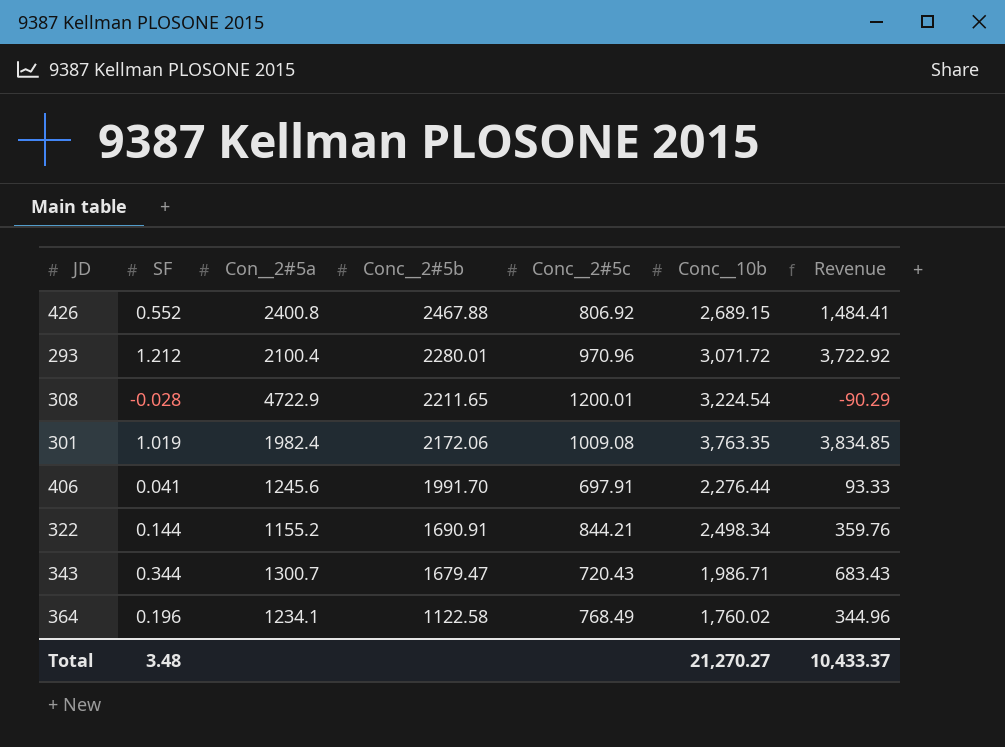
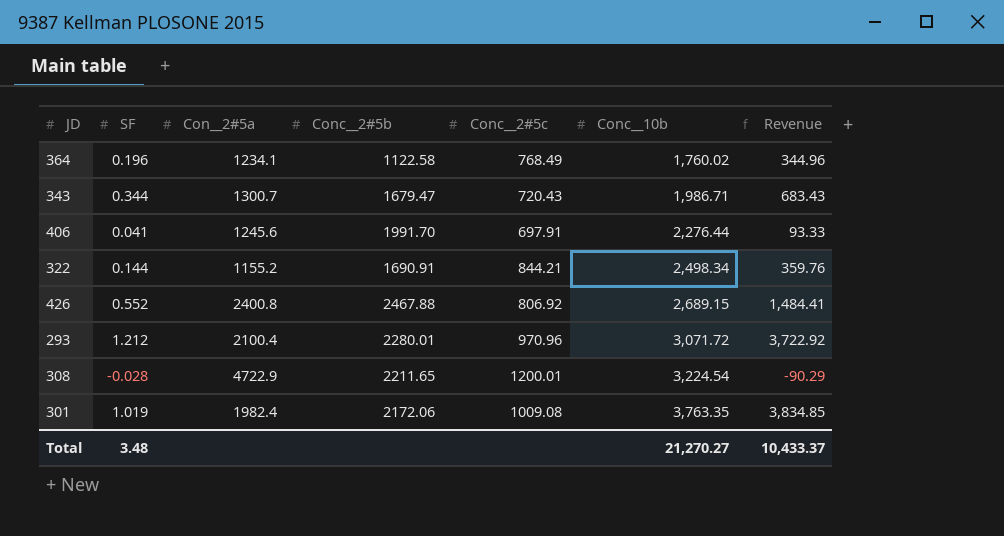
row order: Conc__2#5b descending -> Conc__10b ascending

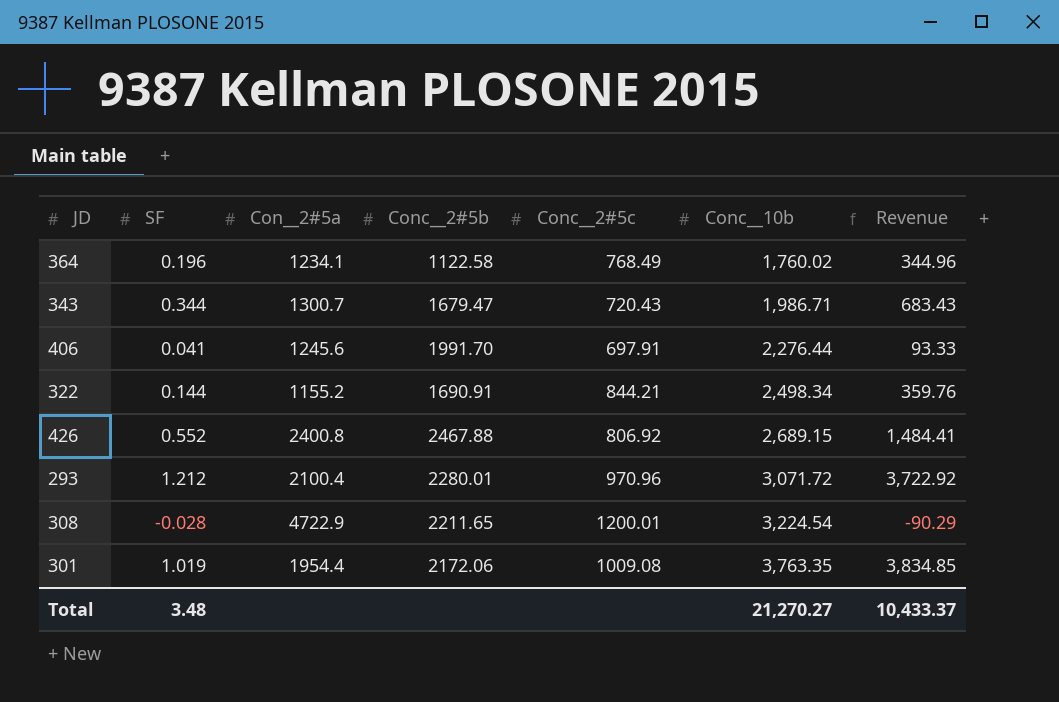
301 | Con__2#5a: 1982.4 -> 1954.4

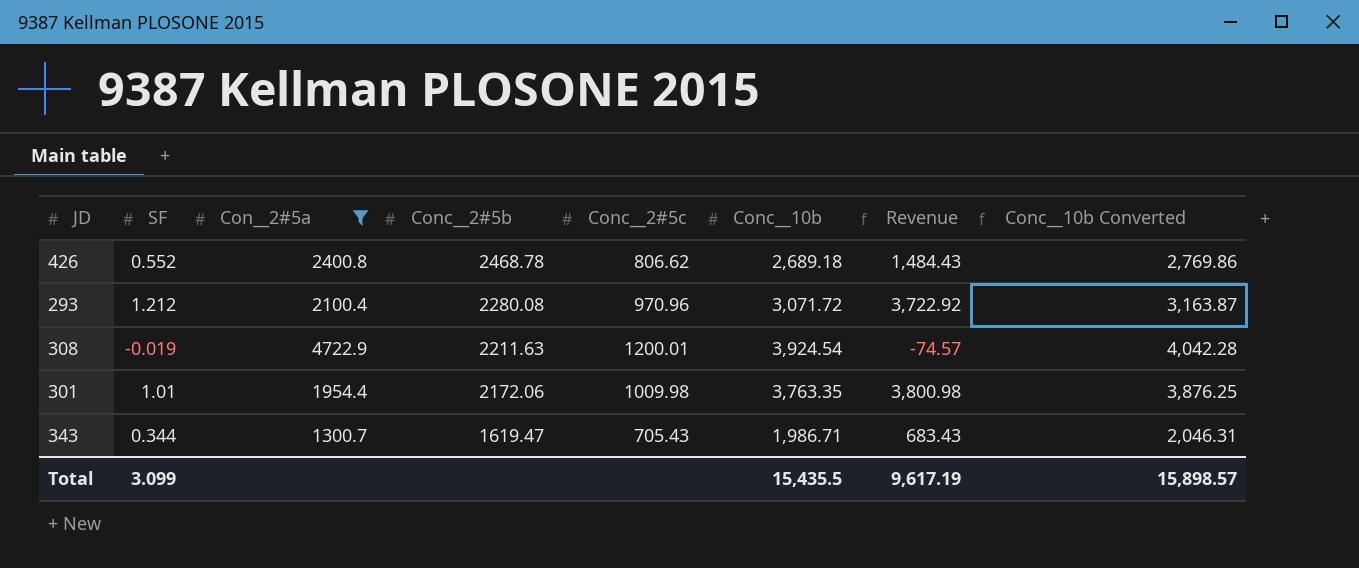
filter: none -> Con__2#5a >= 1300.7
row order: Conc__10b ascending -> Conc__2#5b descending
column Conc__10b Converted | formula: none -> [Conc__10b] * 1.03
426 | Conc__2#5b: 2467.88 -> 2468.78
426 | Conc__2#5c: 806.92 -> 806.62
426 | Conc__10b: 2,689.15 -> 2,689.18
426 | Revenue: 1,484.41 -> 1,484.43
293 | Conc__2#5b: 2280.01 -> 2280.08
308 | SF: -0.028 -> -0.019
308 | Conc__2#5b: 2211.65 -> 2211.63
308 | Conc__10b: 3,224.54 -> 3,924.54
308 | Revenue: -90.29 -> -74.57
301 | SF: 1.019 -> 1.01
301 | Conc__2#5c: 1009.08 -> 1009.98
301 | Revenue: 3,834.85 -> 3,800.98
343 | Conc__2#5b: 1679.47 -> 1619.47
343 | Conc__2#5c: 720.43 -> 705.43
Total | SF: 3.48 -> 3.099
Total | Conc__10b: 21,270.27 -> 15,435.5
Total | Revenue: 10,433.37 -> 9,617.19

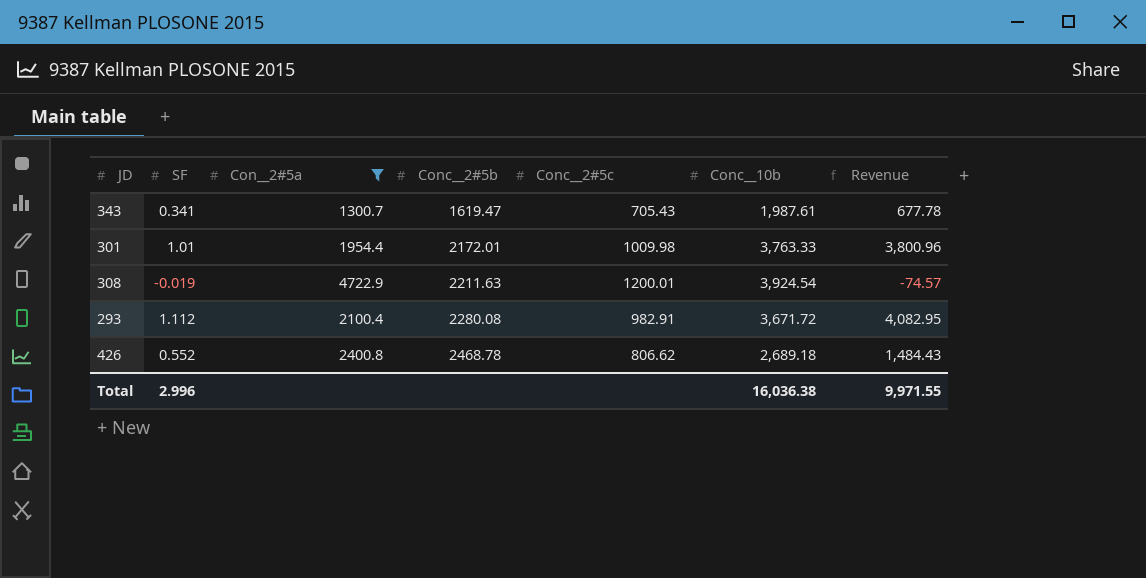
row order: Conc__2#5b descending -> Conc__2#5b ascending
column Conc__10b Converted | formula: [Conc__10b] * 1.03 -> none
343 | SF: 0.344 -> 0.341
343 | Conc__10b: 1,986.71 -> 1,987.61
343 | Revenue: 683.43 -> 677.78
301 | Conc__2#5b: 2172.06 -> 2172.01
301 | Conc__10b: 3,763.35 -> 3,763.33
301 | Revenue: 3,800.98 -> 3,800.96
293 | SF: 1.212 -> 1.112
293 | Conc__2#5c: 970.96 -> 982.91
293 | Conc__10b: 3,071.72 -> 3,671.72
293 | Revenue: 3,722.92 -> 4,082.95
Total | SF: 3.099 -> 2.996
Total | Conc__10b: 15,435.5 -> 16,036.38
Total | Revenue: 9,617.19 -> 9,971.55

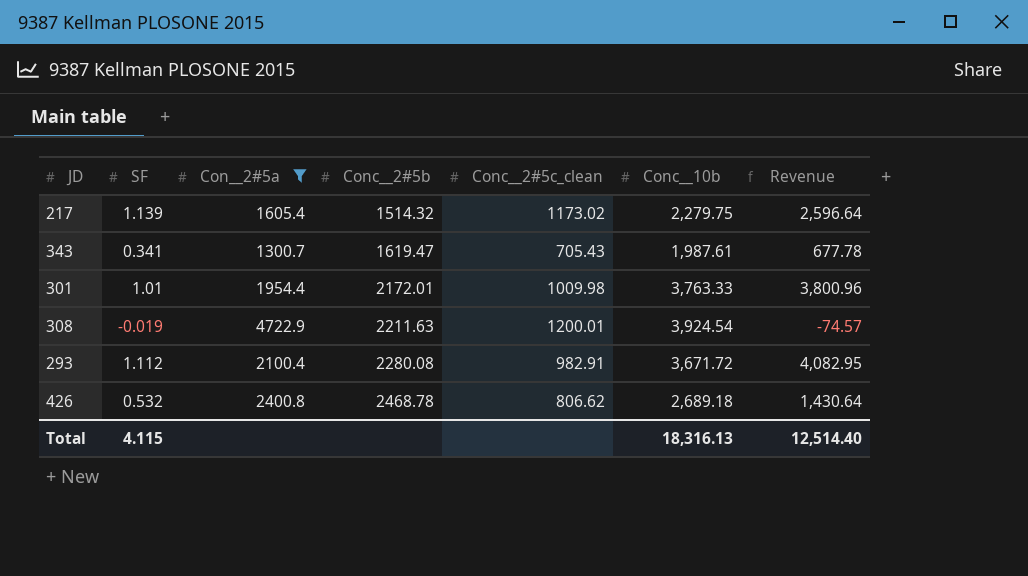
column name: Conc__2#5c -> Conc__2#5c_clean
row 217: none -> 1.139 | 1605.4 | 1514.32 | 1173.02 | 2,279.75 | 2,596.64
426 | SF: 0.552 -> 0.532
426 | Revenue: 1,484.43 -> 1,430.64
Total | SF: 2.996 -> 4.115
Total | Conc__10b: 16,036.38 -> 18,316.13
Total | Revenue: 9,971.55 -> 12,514.40

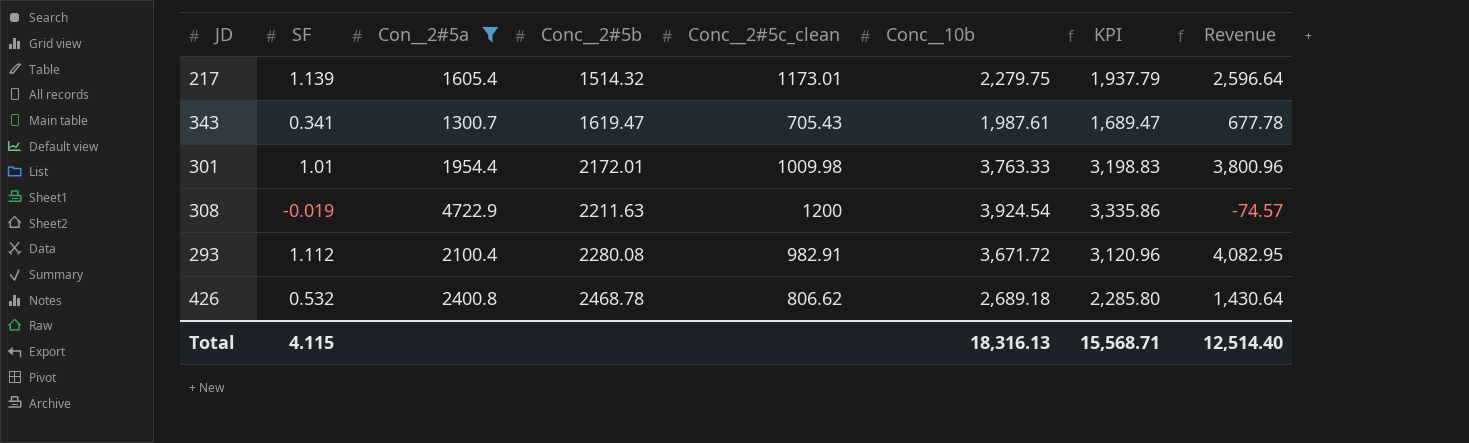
column KPI | formula: none -> [Conc__10b] * 0.85
217 | Conc__2#5c_clean: 1173.02 -> 1173.01
308 | Conc__2#5c_clean: 1200.01 -> 1200

